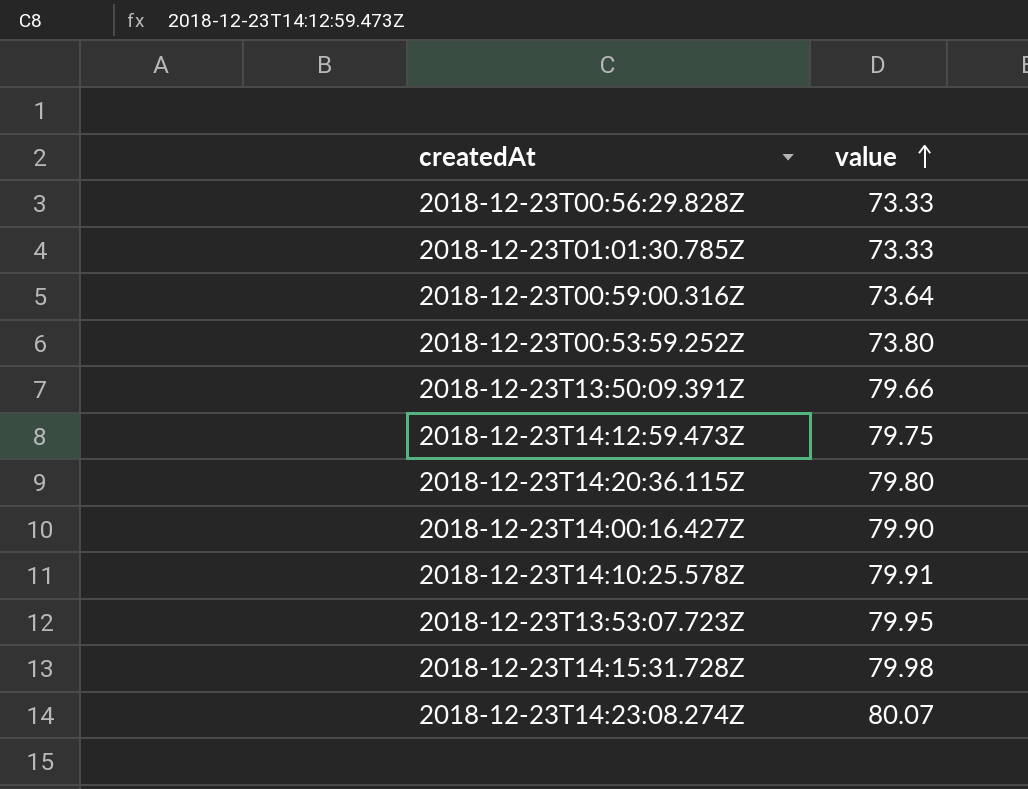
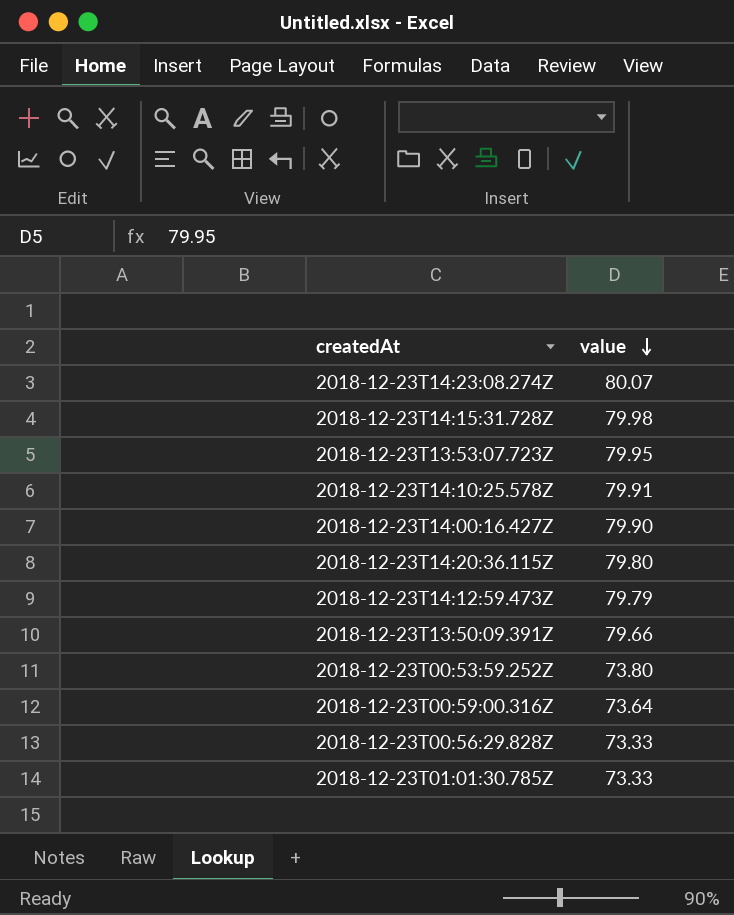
row order: value ascending -> value descending
2018-12-23T14:12:59.473Z | value: 79.75 -> 79.79

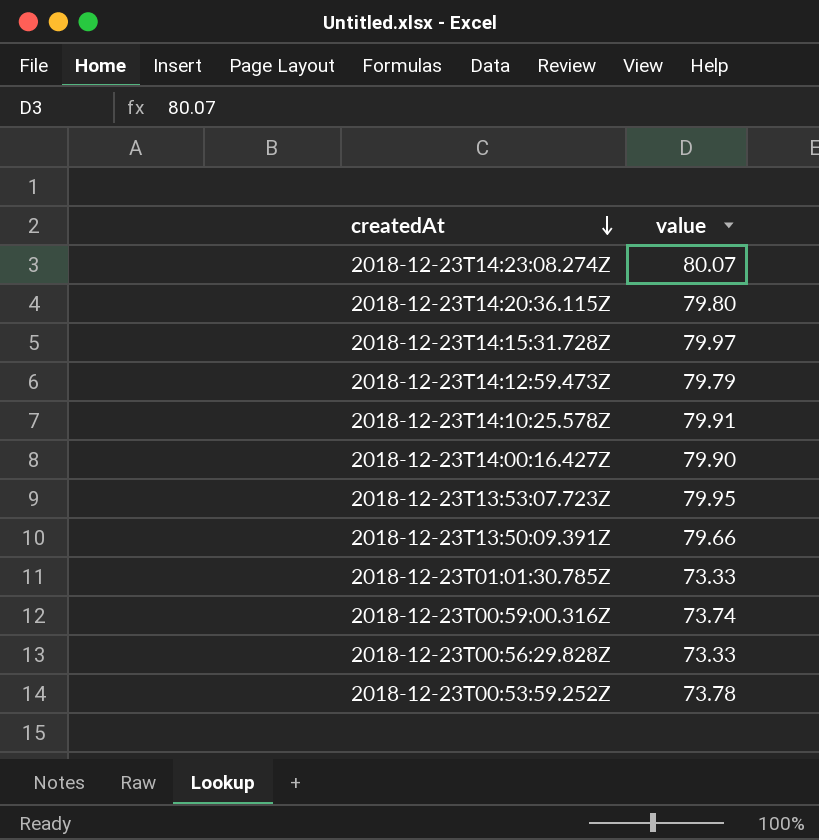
row order: value descending -> createdAt descending
2018-12-23T14:15:31.728Z | value: 79.98 -> 79.97
2018-12-23T00:59:00.316Z | value: 73.64 -> 73.74
2018-12-23T00:53:59.252Z | value: 73.80 -> 73.78

